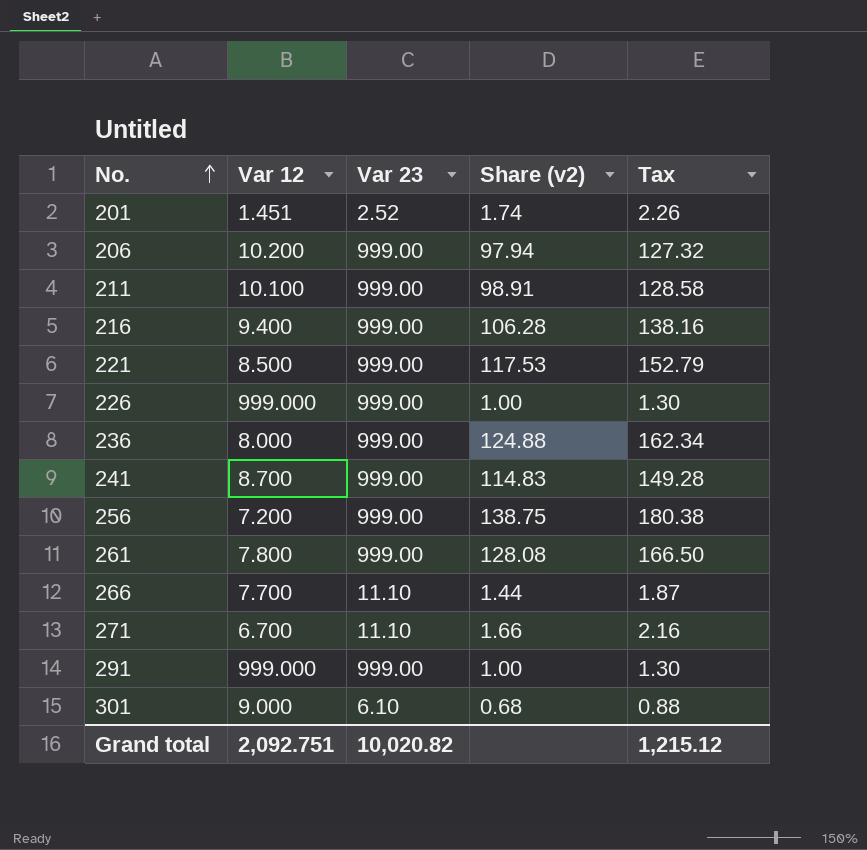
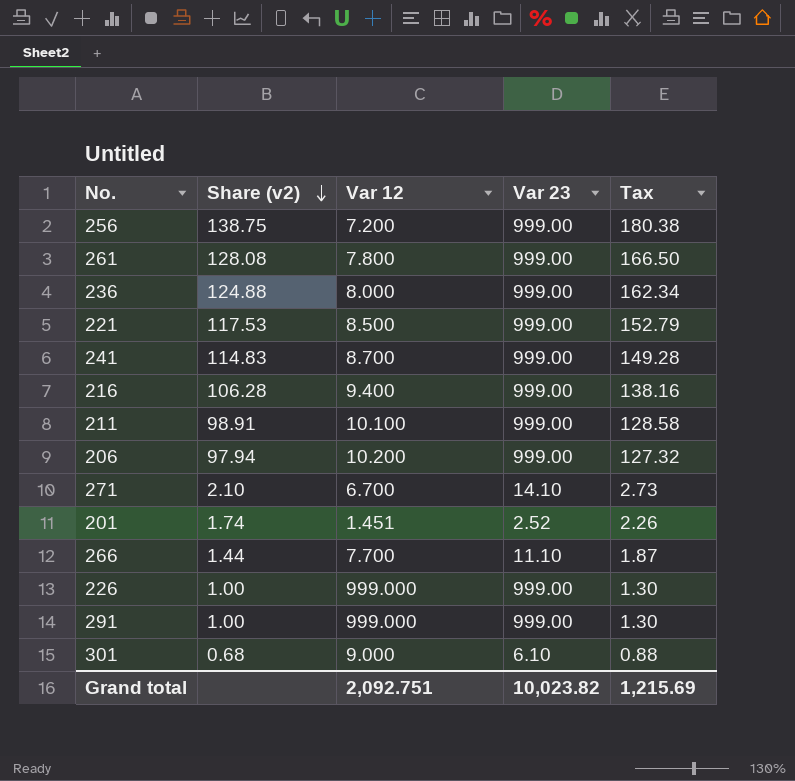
row order: No. ascending -> Share (v2) descending
column Share (v2) | position: 4 -> 2
271 | Share (v2): 1.66 -> 2.10
271 | Var 23: 11.10 -> 14.10
271 | Tax: 2.16 -> 2.73
Grand total | Var 23: 10,020.82 -> 10,023.82
Grand total | Tax: 1,215.12 -> 1,215.69

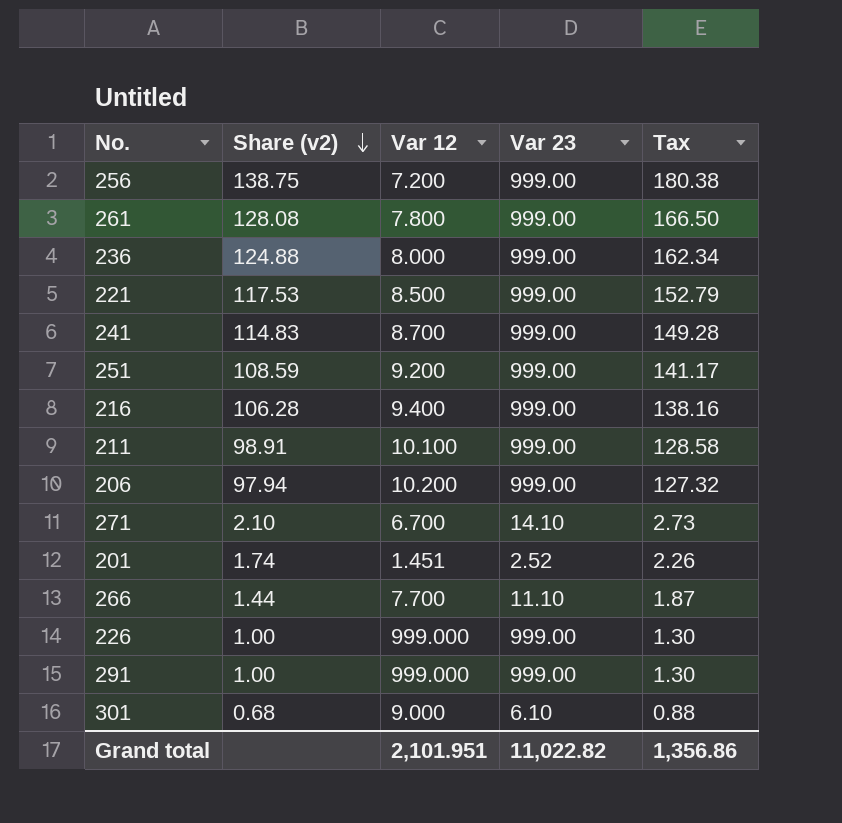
row 251: none -> 108.59 | 9.200 | 999.00 | 141.17
Grand total | Var 12: 2,092.751 -> 2,101.951
Grand total | Var 23: 10,023.82 -> 11,022.82
Grand total | Tax: 1,215.69 -> 1,356.86

